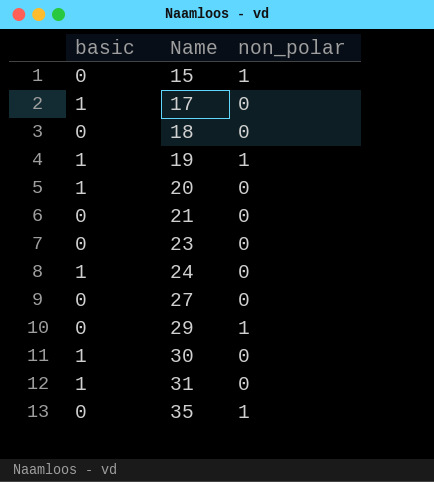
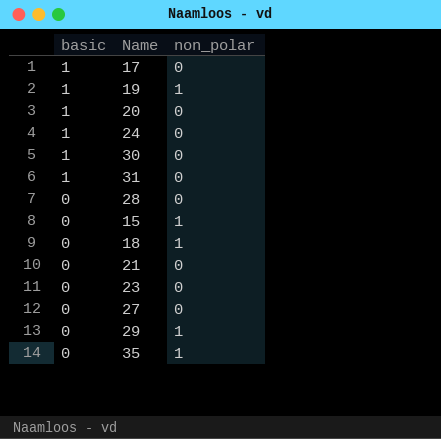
row order: Name ascending -> basic descending
row 28: none -> 0 | 0
18 | non_polar: 0 -> 1

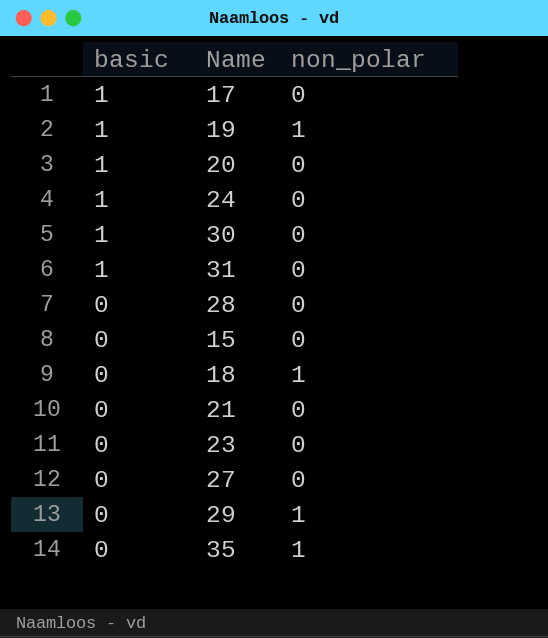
15 | non_polar: 1 -> 0

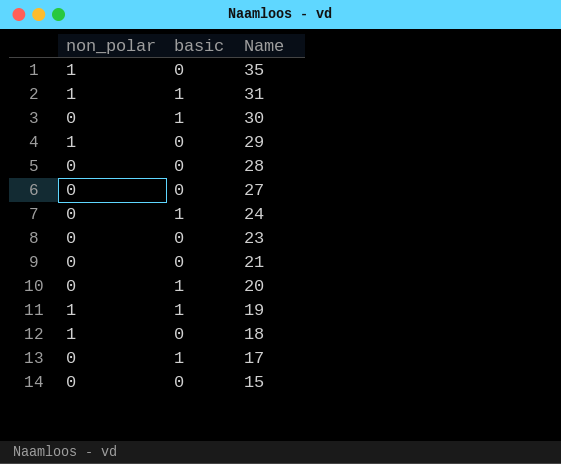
row order: basic descending -> Name descending
column non_polar | position: 3 -> 1
31 | non_polar: 0 -> 1

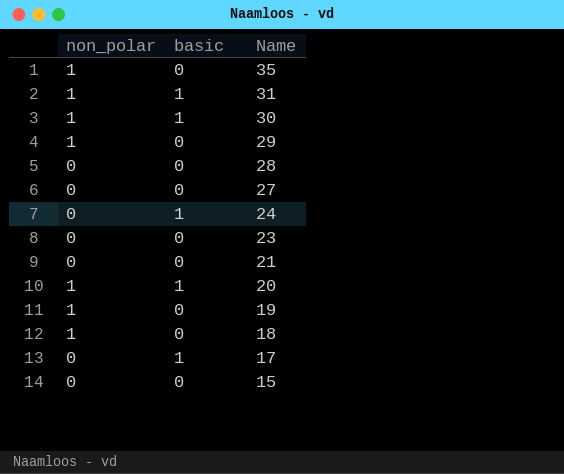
30 | non_polar: 0 -> 1
20 | non_polar: 0 -> 1
19 | basic: 1 -> 0

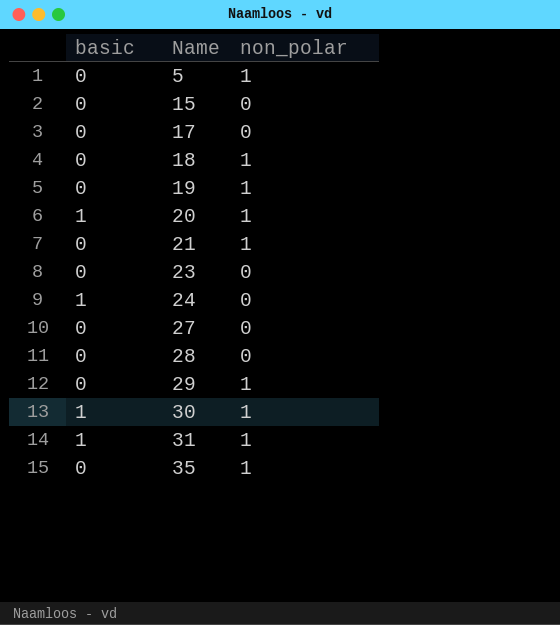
row order: Name descending -> Name ascending
column non_polar | position: 1 -> 3
row 5: none -> 0 | 1
17 | basic: 1 -> 0
21 | non_polar: 0 -> 1

